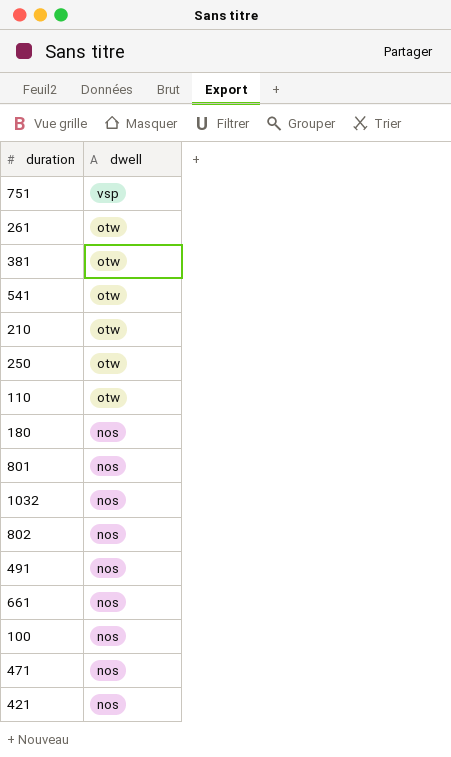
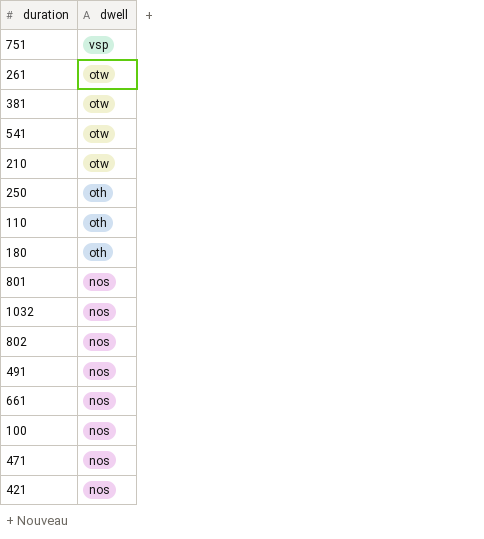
250 | dwell: otw -> oth
110 | dwell: otw -> oth
180 | dwell: nos -> oth

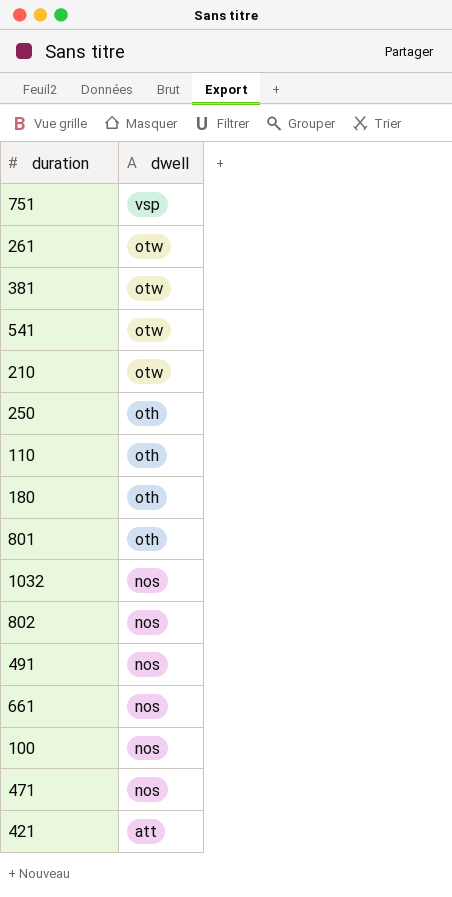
801 | dwell: nos -> oth
421 | dwell: nos -> att

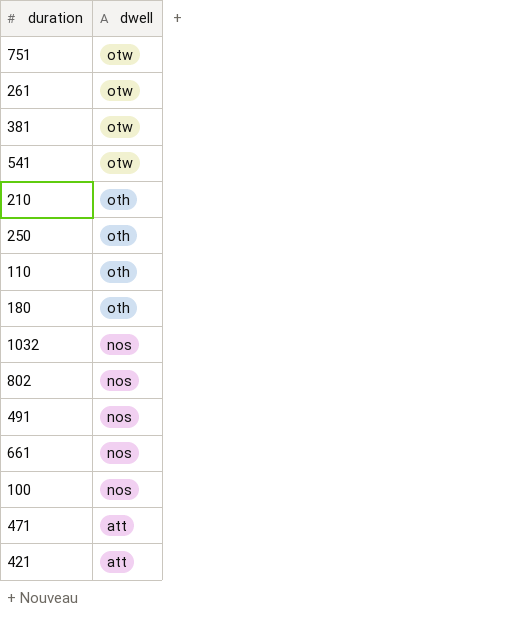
row 801: oth -> none
751 | dwell: vsp -> otw
210 | dwell: otw -> oth
471 | dwell: nos -> att

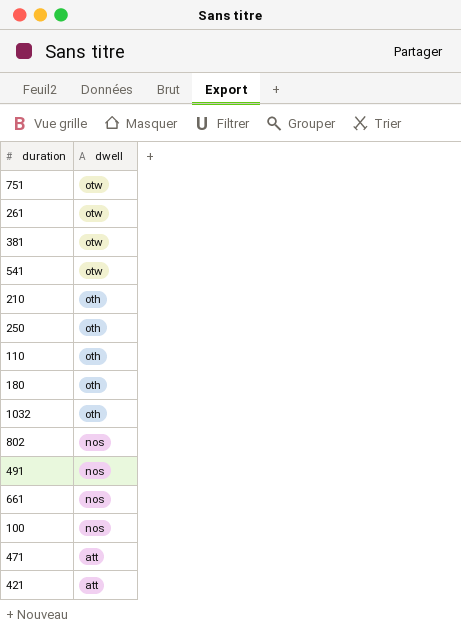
1032 | dwell: nos -> oth

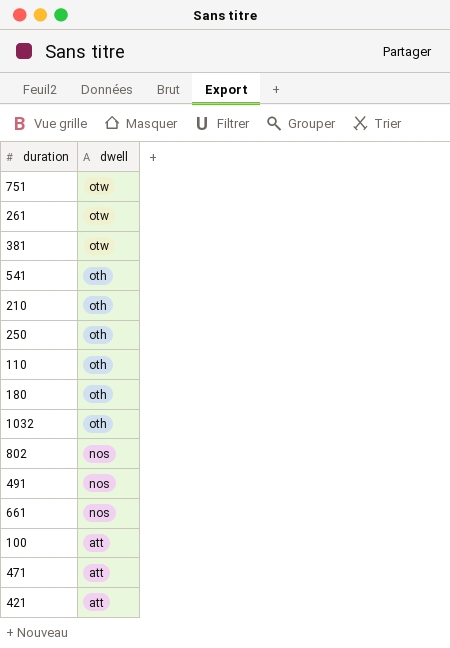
541 | dwell: otw -> oth
100 | dwell: nos -> att

